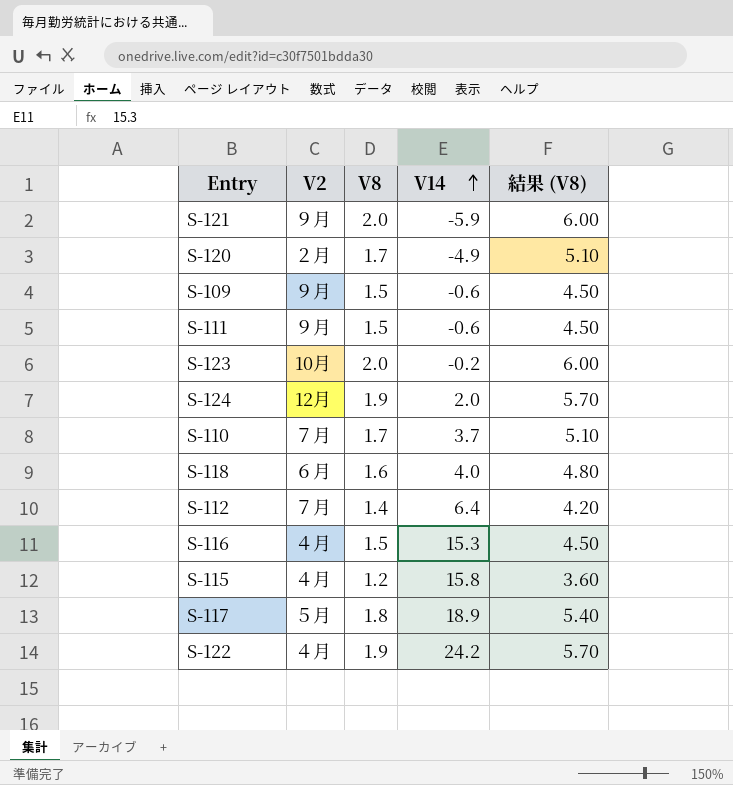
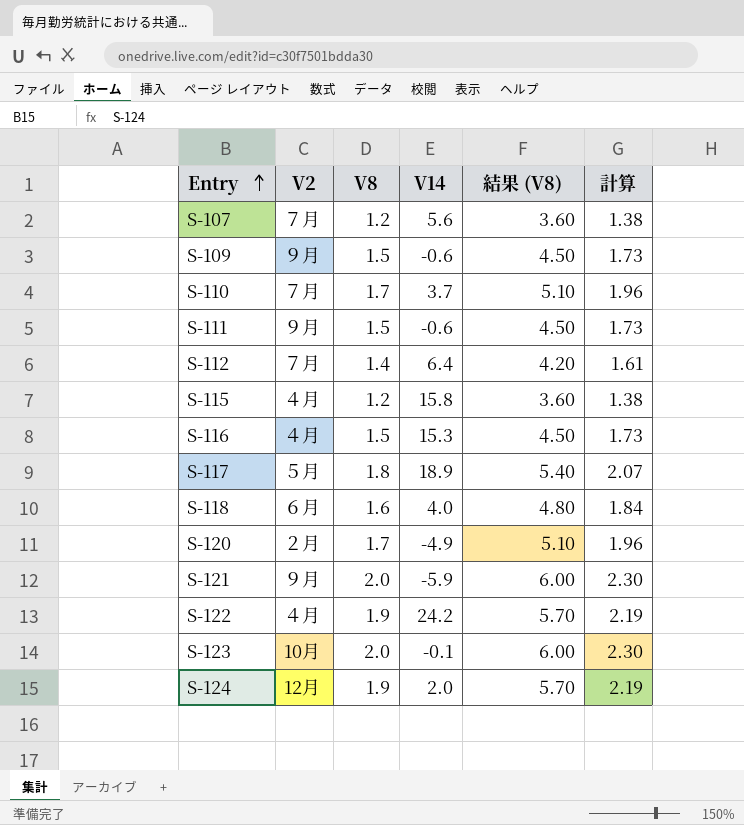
row order: V14 ascending -> Entry ascending
column 計算 | formula: none -> [V8] * 1.15
row S-107: none -> ７月 | 1.2 | 5.6 | 3.60 | 1.38
S-123 | V14: -0.2 -> -0.1

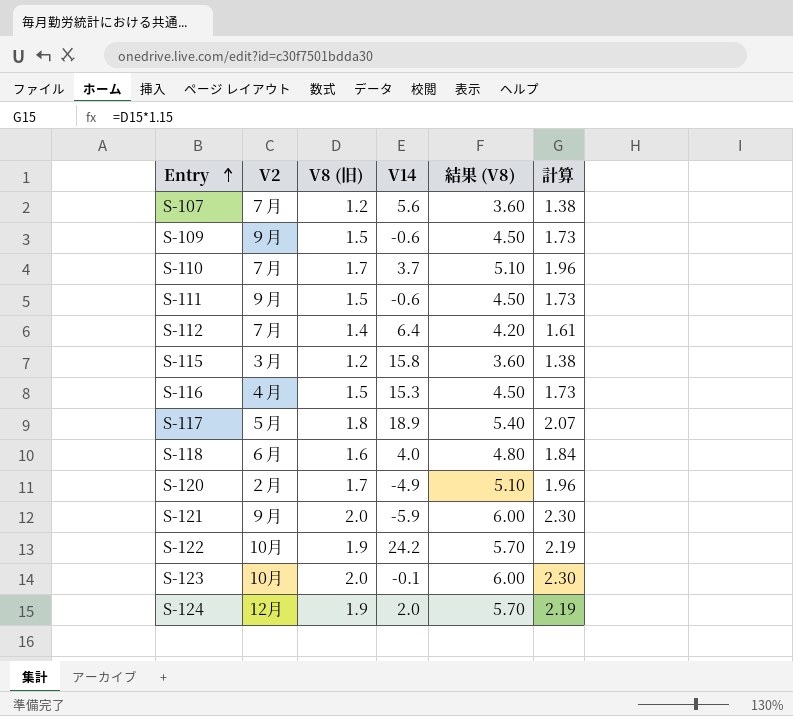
column name: V8 -> V8 (旧)
S-115 | V2: ４月 -> ３月
S-122 | V2: ４月 -> 10月

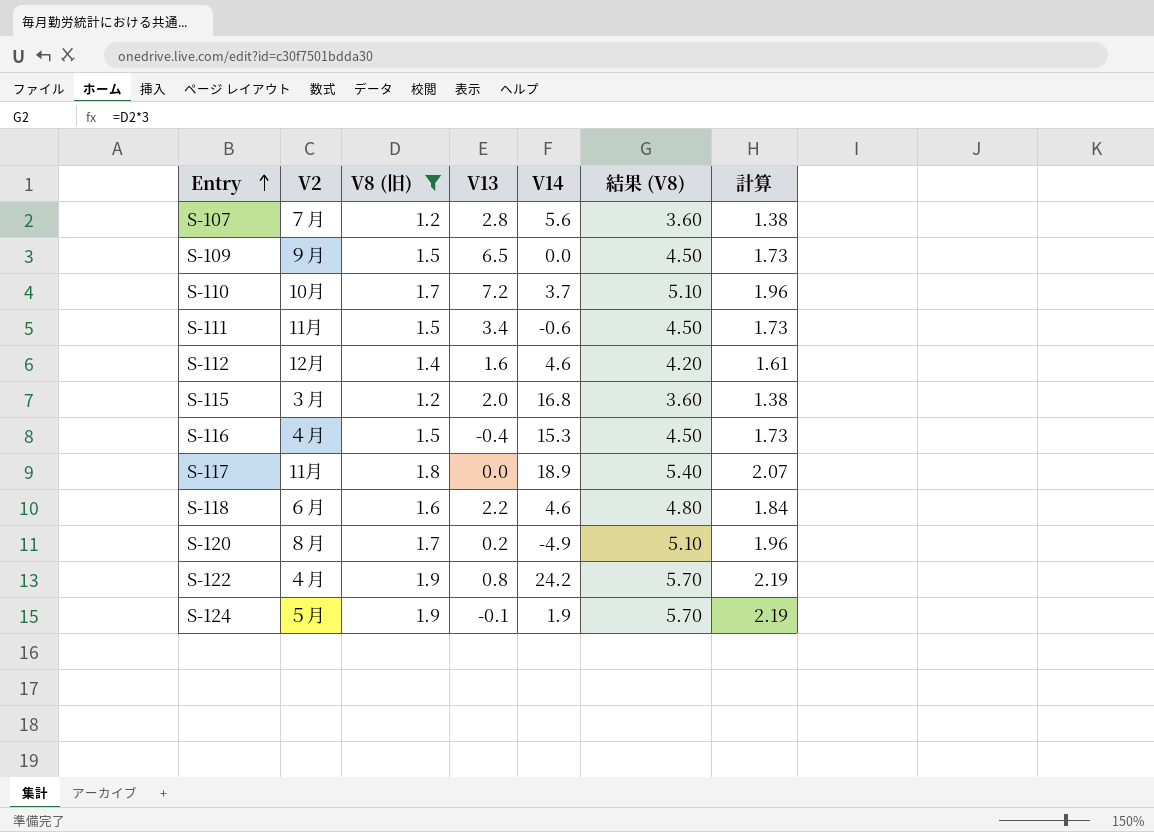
filter: none -> V8 (旧) != 2.0
column V13 | position: none -> 4
S-109 | V14: -0.6 -> 0.0
S-110 | V2: ７月 -> 10月
S-111 | V2: ９月 -> 11月
S-112 | V2: ７月 -> 12月
S-112 | V14: 6.4 -> 4.6
S-115 | V14: 15.8 -> 16.8
S-117 | V2: ５月 -> 11月
S-118 | V14: 4.0 -> 4.6
S-120 | V2: ２月 -> ８月
S-122 | V2: 10月 -> ４月
S-124 | V2: 12月 -> ５月
S-124 | V14: 2.0 -> 1.9

